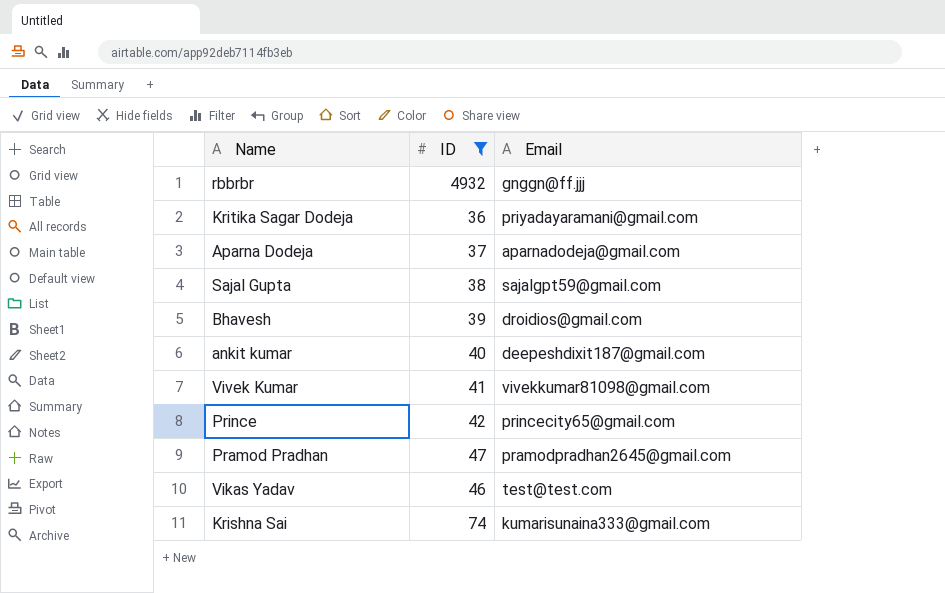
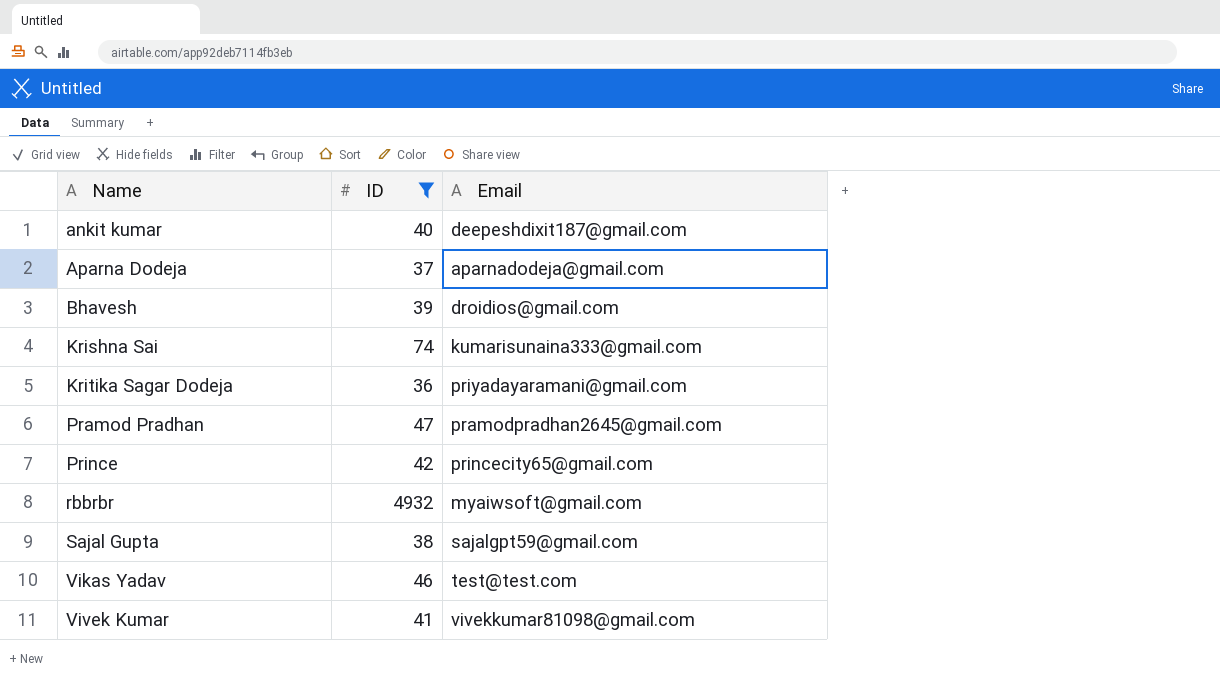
row order: none -> Name ascending
rbbrbr | Email: gnggn@ff.jjj -> myaiwsoft@gmail.com

